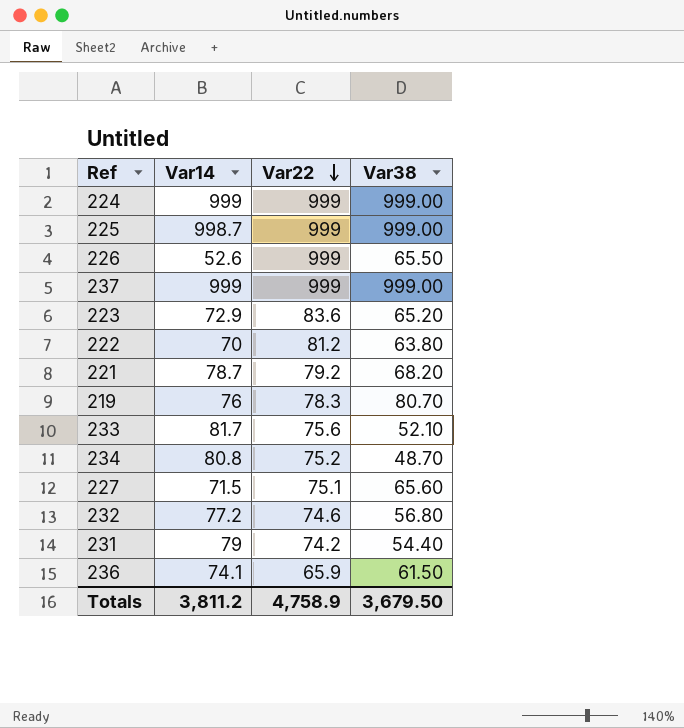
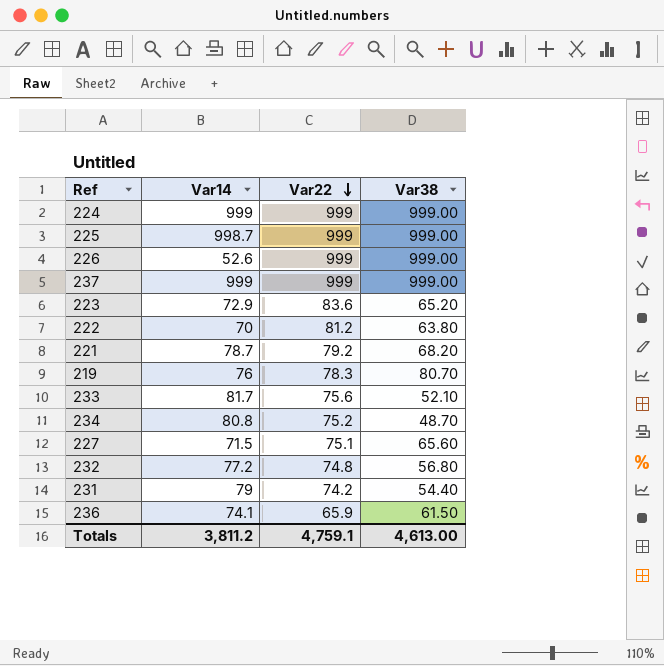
226 | Var38: 65.50 -> 999.00
232 | Var22: 74.6 -> 74.8
Totals | Var22: 4,758.9 -> 4,759.1
Totals | Var38: 3,679.50 -> 4,613.00

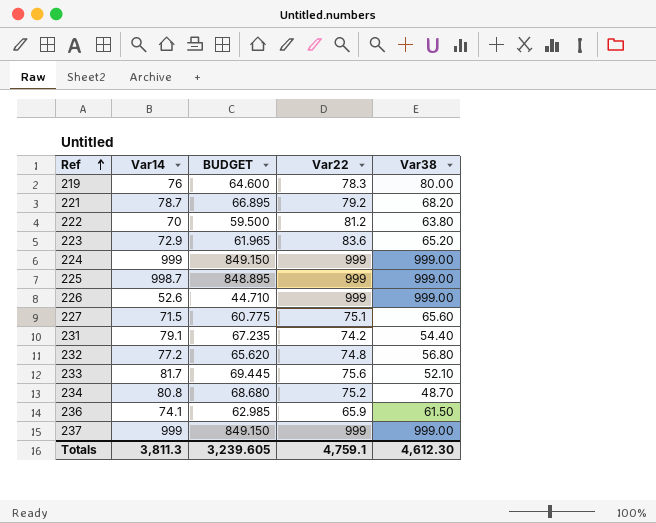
row order: Var22 descending -> Ref ascending
column BUDGET | formula: none -> [Var14] * 0.85
219 | Var38: 80.70 -> 80.00
231 | Var14: 79 -> 79.1
Totals | Var14: 3,811.2 -> 3,811.3
Totals | Var38: 4,613.00 -> 4,612.30

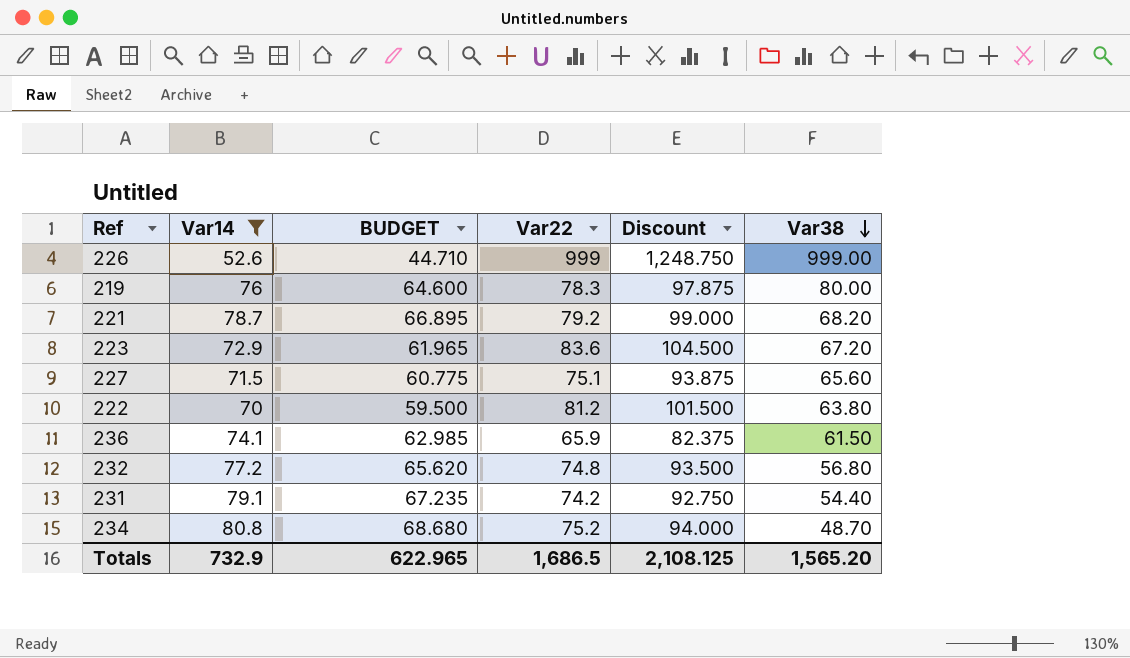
filter: none -> Var14 <= 80.8
row order: Ref ascending -> Var38 descending
column Discount | formula: none -> [Var22] * 1.25
223 | Var38: 65.20 -> 67.20
Totals | Var14: 3,811.3 -> 732.9
Totals | BUDGET: 3,239.605 -> 622.965
Totals | Var22: 4,759.1 -> 1,686.5
Totals | Var38: 4,612.30 -> 1,565.20

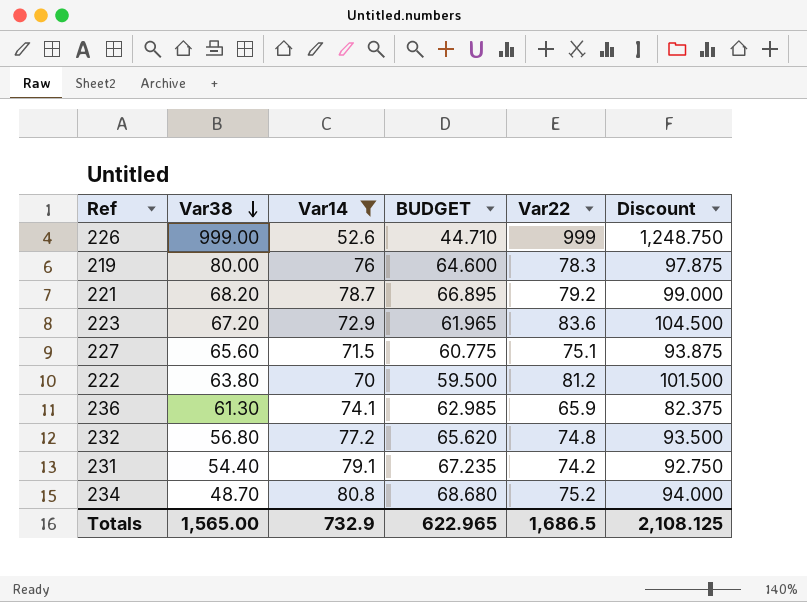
column Var38 | position: 6 -> 2
236 | Var38: 61.50 -> 61.30
Totals | Var38: 1,565.20 -> 1,565.00

